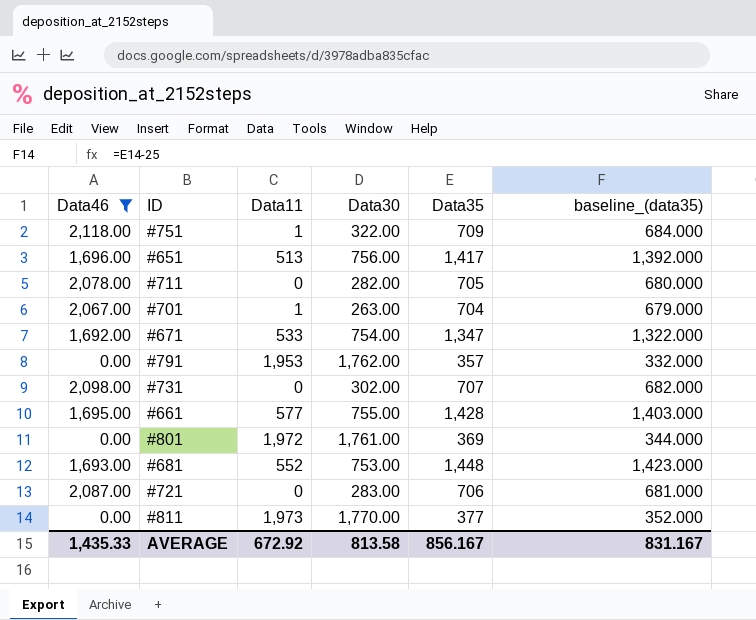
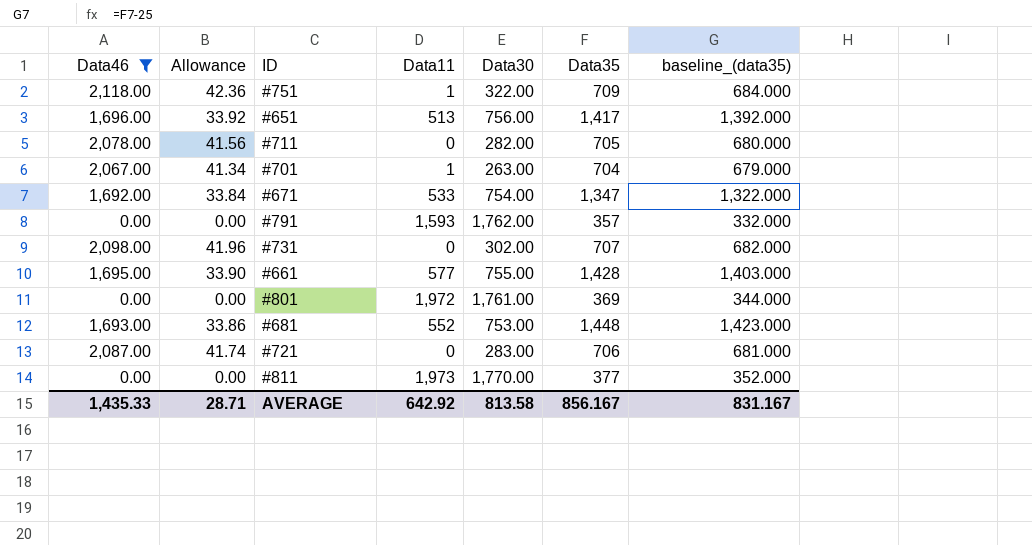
column Allowance | formula: none -> [Data46] * 0.02
#791 | Data11: 1,953 -> 1,593
AVERAGE | Data11: 672.92 -> 642.92

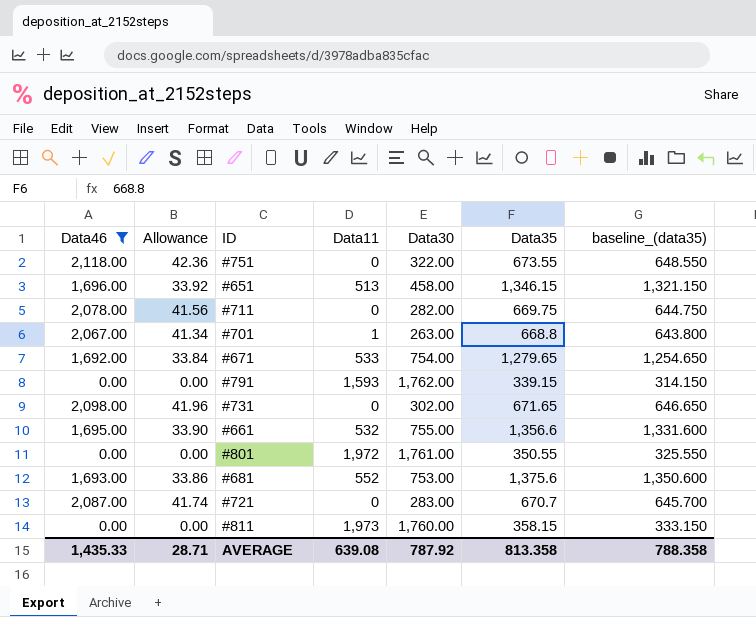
#751 | Data11: 1 -> 0
#751 | Data35: 709 -> 673.55
#751 | baseline_(data35): 684.000 -> 648.550
#651 | Data30: 756.00 -> 458.00
#651 | Data35: 1,417 -> 1,346.15
#651 | baseline_(data35): 1,392.000 -> 1,321.150
#711 | Data35: 705 -> 669.75
#711 | baseline_(data35): 680.000 -> 644.750
#701 | Data35: 704 -> 668.8
#701 | baseline_(data35): 679.000 -> 643.800
#671 | Data35: 1,347 -> 1,279.65
#671 | baseline_(data35): 1,322.000 -> 1,254.650
#791 | Data35: 357 -> 339.15
#791 | baseline_(data35): 332.000 -> 314.150
#731 | Data35: 707 -> 671.65
#731 | baseline_(data35): 682.000 -> 646.650
#661 | Data11: 577 -> 532
#661 | Data35: 1,428 -> 1,356.6
#661 | baseline_(data35): 1,403.000 -> 1,331.600
#801 | Data35: 369 -> 350.55
#801 | baseline_(data35): 344.000 -> 325.550
#681 | Data35: 1,448 -> 1,375.6
#681 | baseline_(data35): 1,423.000 -> 1,350.600
#721 | Data35: 706 -> 670.7
#721 | baseline_(data35): 681.000 -> 645.700
#811 | Data30: 1,770.00 -> 1,760.00
#811 | Data35: 377 -> 358.15
#811 | baseline_(data35): 352.000 -> 333.150
AVERAGE | Data11: 642.92 -> 639.08
AVERAGE | Data30: 813.58 -> 787.92
AVERAGE | Data35: 856.167 -> 813.358
AVERAGE | baseline_(data35): 831.167 -> 788.358

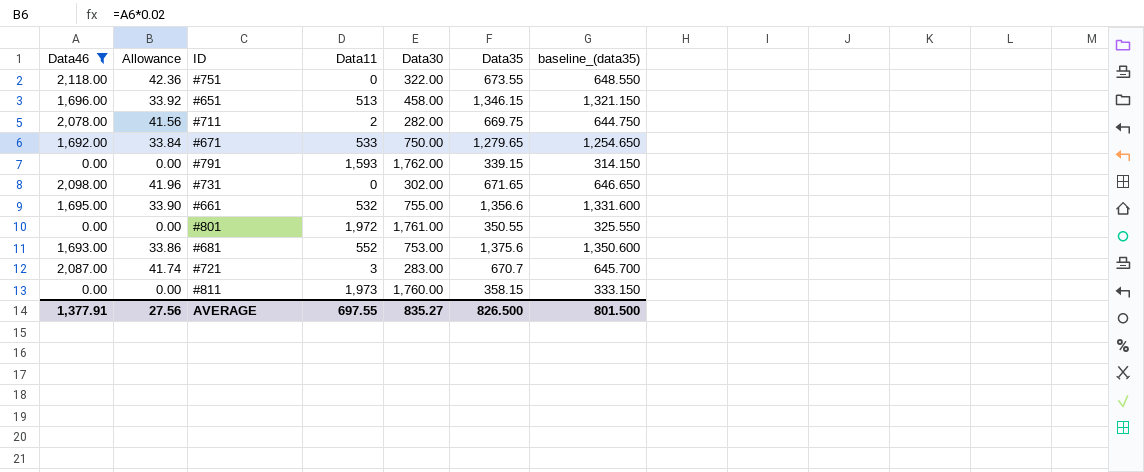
row #701: 2,067.00 | 41.34 | 1 | 263.00 | 668.8 | 643.800 -> none
#711 | Data11: 0 -> 2
#671 | Data30: 754.00 -> 750.00
#721 | Data11: 0 -> 3
AVERAGE | Data46: 1,435.33 -> 1,377.91
AVERAGE | Allowance: 28.71 -> 27.56
AVERAGE | Data11: 639.08 -> 697.55
AVERAGE | Data30: 787.92 -> 835.27
AVERAGE | Data35: 813.358 -> 826.500
AVERAGE | baseline_(data35): 788.358 -> 801.500

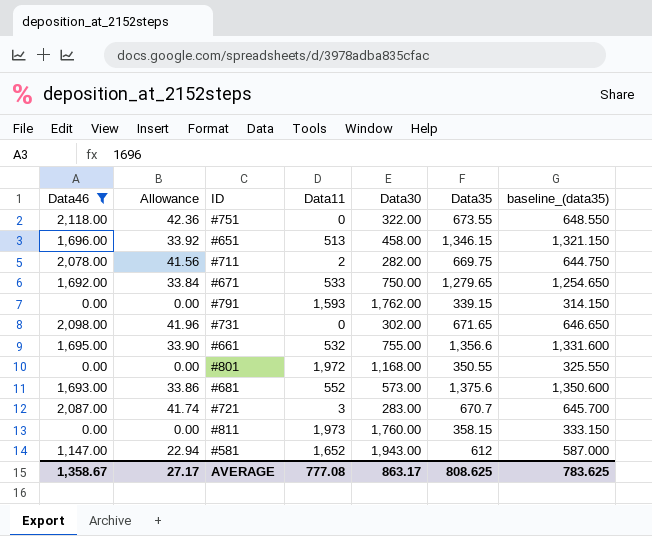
#801 | Data30: 1,761.00 -> 1,168.00
#681 | Data30: 753.00 -> 573.00
row #581: none -> 1,147.00 | 22.94 | 1,652 | 1,943.00 | 612 | 587.000
AVERAGE | Data46: 1,377.91 -> 1,358.67
AVERAGE | Allowance: 27.56 -> 27.17
AVERAGE | Data11: 697.55 -> 777.08
AVERAGE | Data30: 835.27 -> 863.17
AVERAGE | Data35: 826.500 -> 808.625
AVERAGE | baseline_(data35): 801.500 -> 783.625

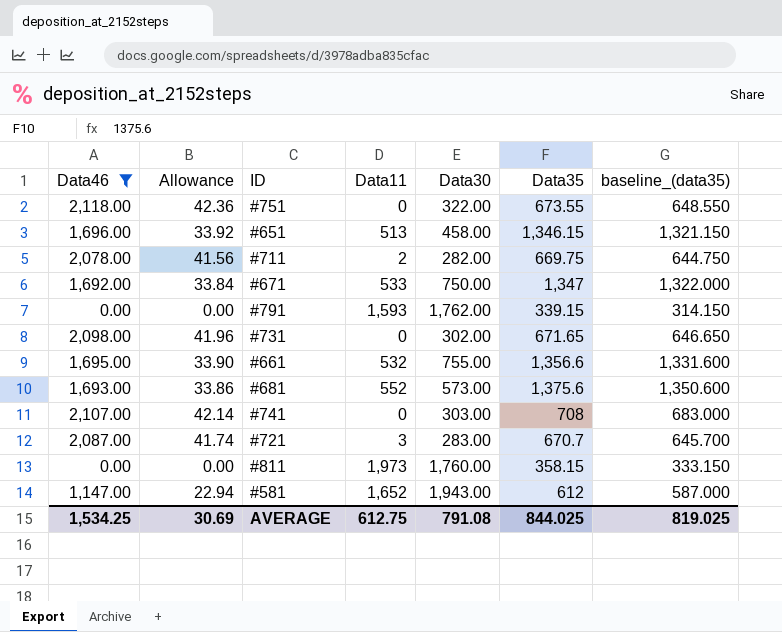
row #801: 0.00 | 0.00 | 1,972 | 1,168.00 | 350.55 | 325.550 -> none
#671 | Data35: 1,279.65 -> 1,347
#671 | baseline_(data35): 1,254.650 -> 1,322.000
row #741: none -> 2,107.00 | 42.14 | 0 | 303.00 | 708 | 683.000
AVERAGE | Data46: 1,358.67 -> 1,534.25
AVERAGE | Allowance: 27.17 -> 30.69
AVERAGE | Data11: 777.08 -> 612.75
AVERAGE | Data30: 863.17 -> 791.08
AVERAGE | Data35: 808.625 -> 844.025
AVERAGE | baseline_(data35): 783.625 -> 819.025

